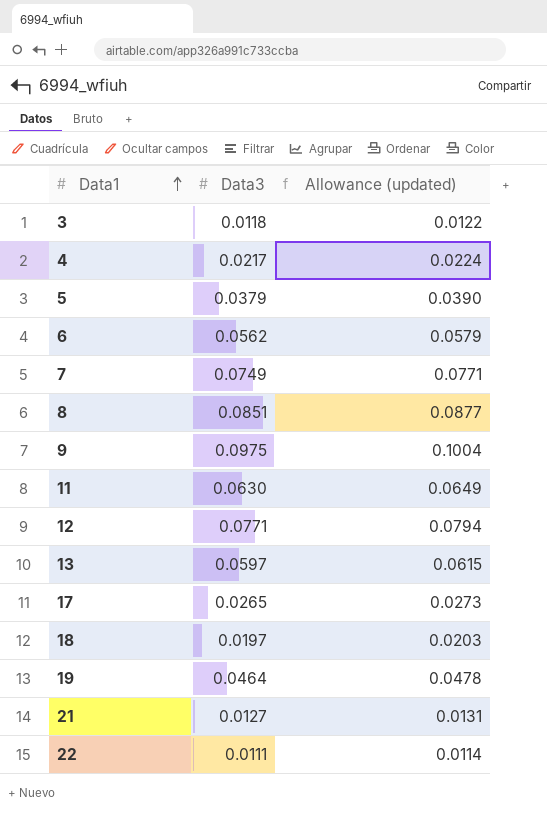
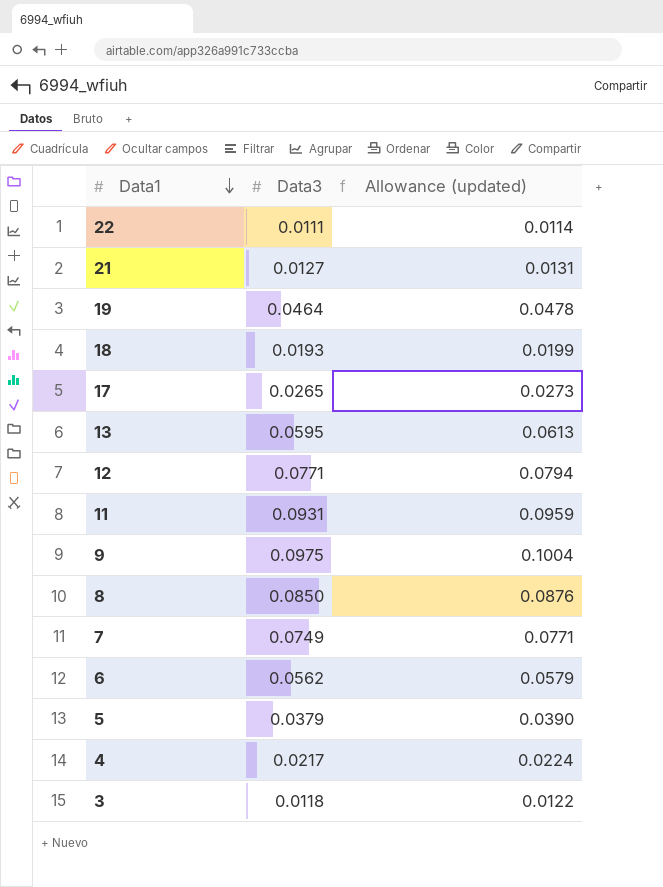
row order: Data1 ascending -> Data1 descending
18 | Data3: 0.0197 -> 0.0193
18 | Allowance (updated): 0.0203 -> 0.0199
13 | Data3: 0.0597 -> 0.0595
13 | Allowance (updated): 0.0615 -> 0.0613
11 | Data3: 0.0630 -> 0.0931
11 | Allowance (updated): 0.0649 -> 0.0959
8 | Data3: 0.0851 -> 0.0850
8 | Allowance (updated): 0.0877 -> 0.0876

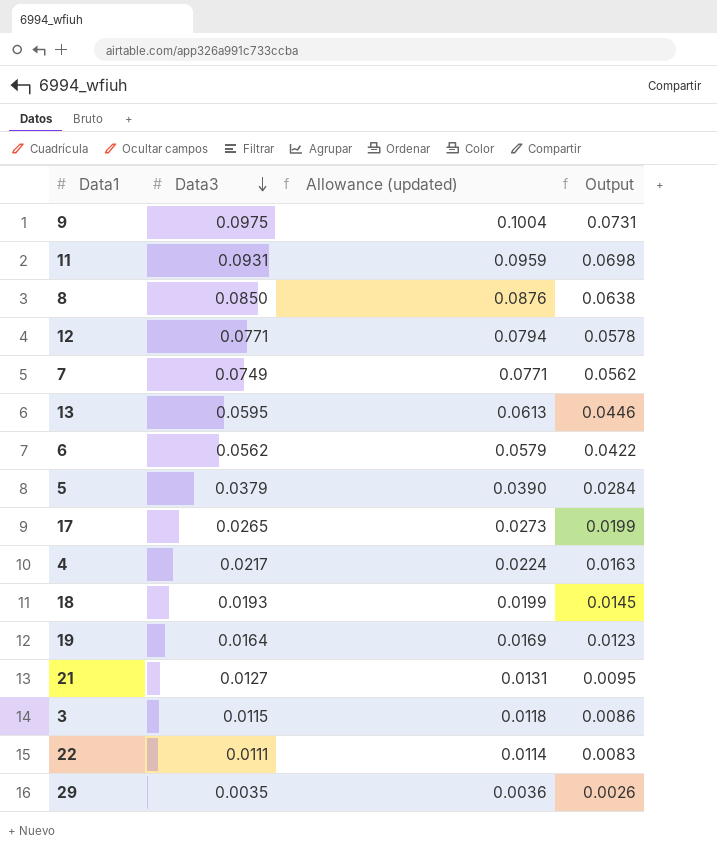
row order: Data1 descending -> Data3 descending
column Output | formula: none -> [Data3] * 0.75
19 | Data3: 0.0464 -> 0.0164
19 | Allowance (updated): 0.0478 -> 0.0169
3 | Data3: 0.0118 -> 0.0115
3 | Allowance (updated): 0.0122 -> 0.0118
row 29: none -> 0.0035 | 0.0036 | 0.0026

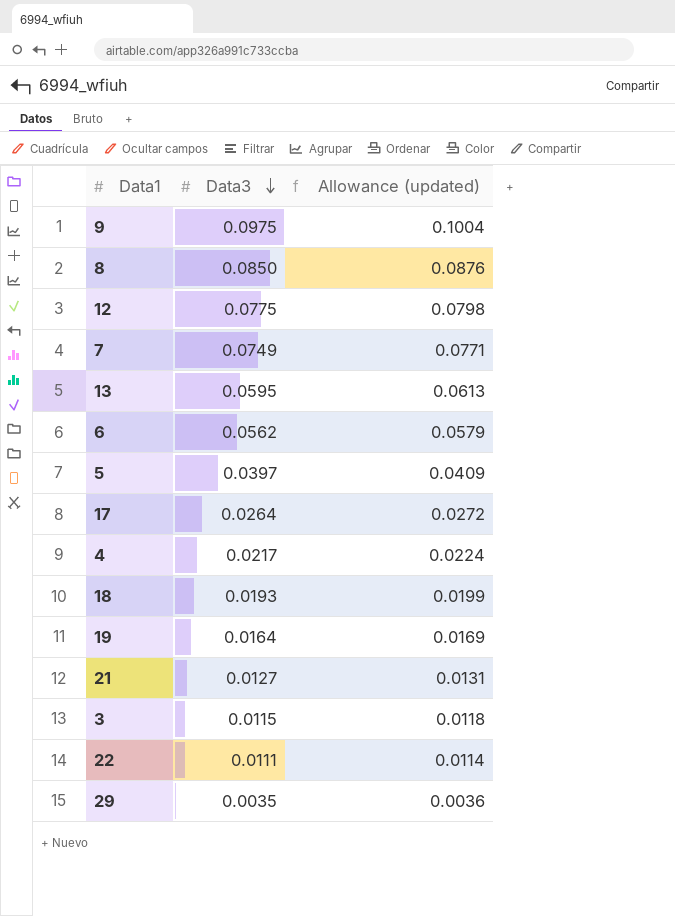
column Output | formula: [Data3] * 0.75 -> none
row 11: 0.0931 | 0.0959 | 0.0698 -> none
12 | Data3: 0.0771 -> 0.0775
12 | Allowance (updated): 0.0794 -> 0.0798
5 | Data3: 0.0379 -> 0.0397
5 | Allowance (updated): 0.0390 -> 0.0409
17 | Data3: 0.0265 -> 0.0264
17 | Allowance (updated): 0.0273 -> 0.0272

